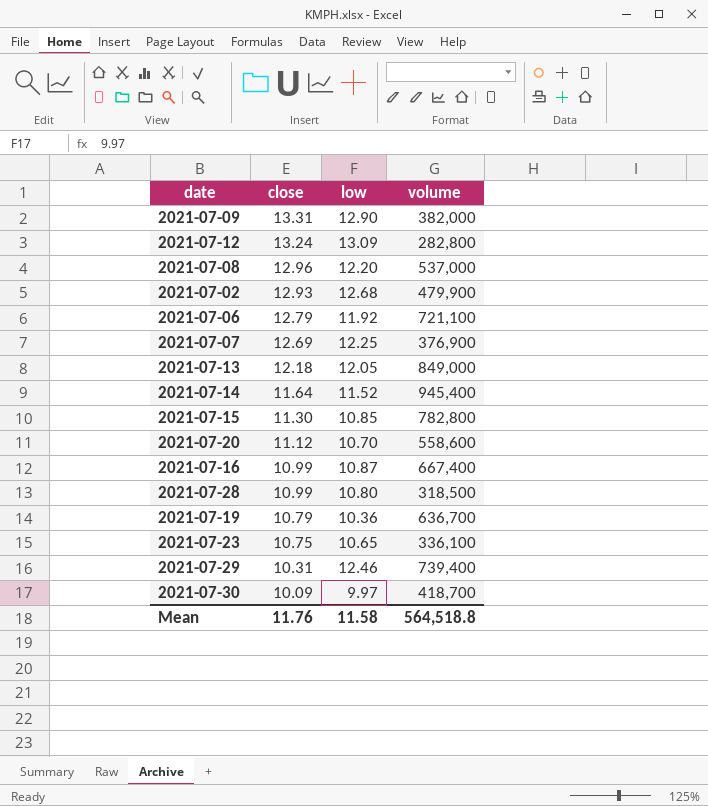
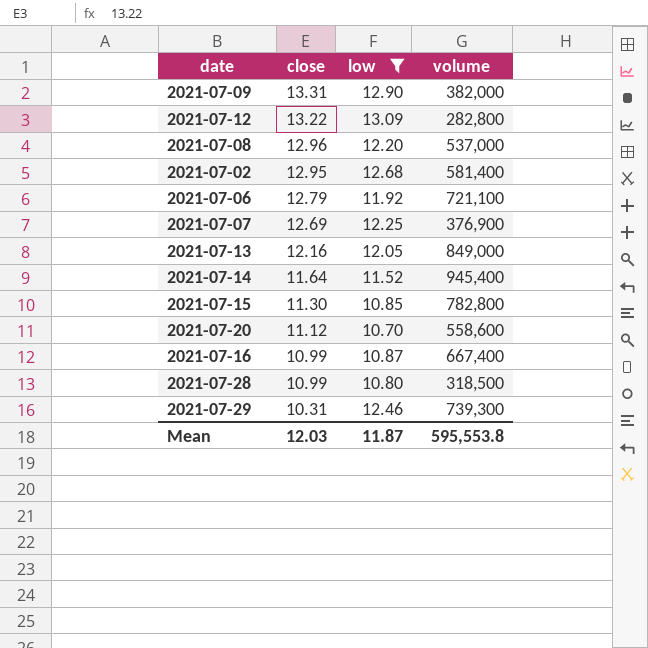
filter: none -> low >= 10.70
2021-07-12 | close: 13.24 -> 13.22
2021-07-02 | close: 12.93 -> 12.95
2021-07-02 | volume: 479,900 -> 581,400
2021-07-13 | close: 12.18 -> 12.16
2021-07-29 | volume: 739,400 -> 739,300
Mean | close: 11.76 -> 12.03
Mean | low: 11.58 -> 11.87
Mean | volume: 564,518.8 -> 595,553.8

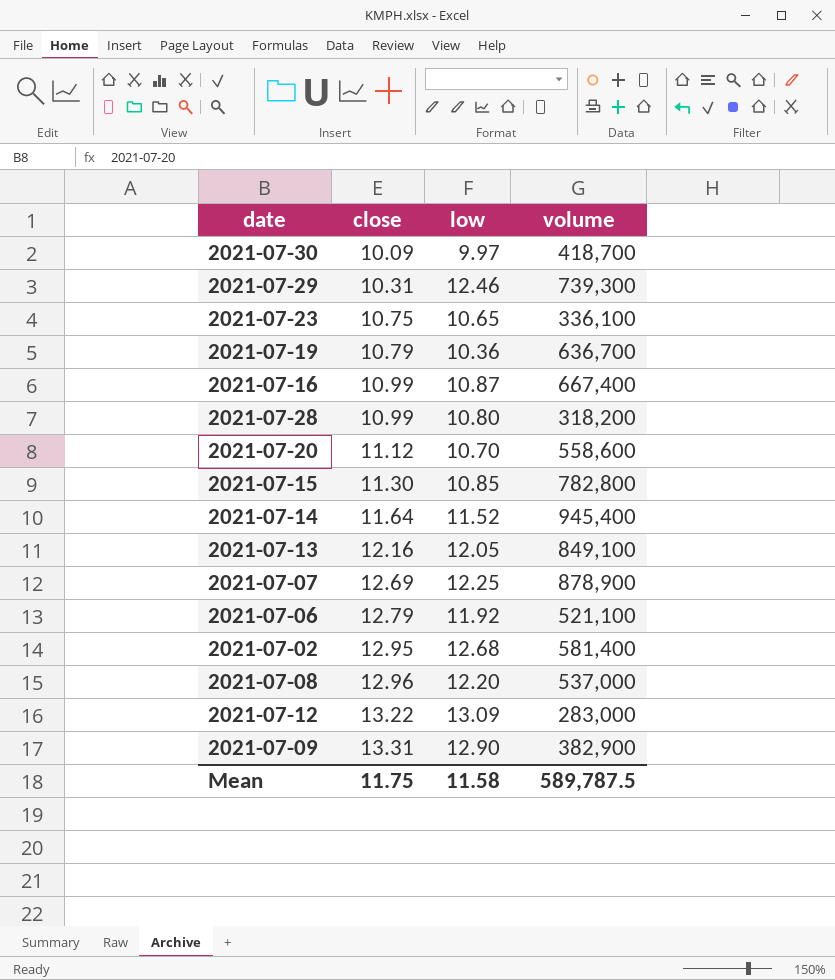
filter: low >= 10.70 -> none
row order: close descending -> close ascending
2021-07-28 | volume: 318,500 -> 318,200
2021-07-13 | volume: 849,000 -> 849,100
2021-07-07 | volume: 376,900 -> 878,900
2021-07-06 | volume: 721,100 -> 521,100
2021-07-12 | volume: 282,800 -> 283,000
2021-07-09 | volume: 382,000 -> 382,900
Mean | close: 12.03 -> 11.75
Mean | low: 11.87 -> 11.58
Mean | volume: 595,553.8 -> 589,787.5

